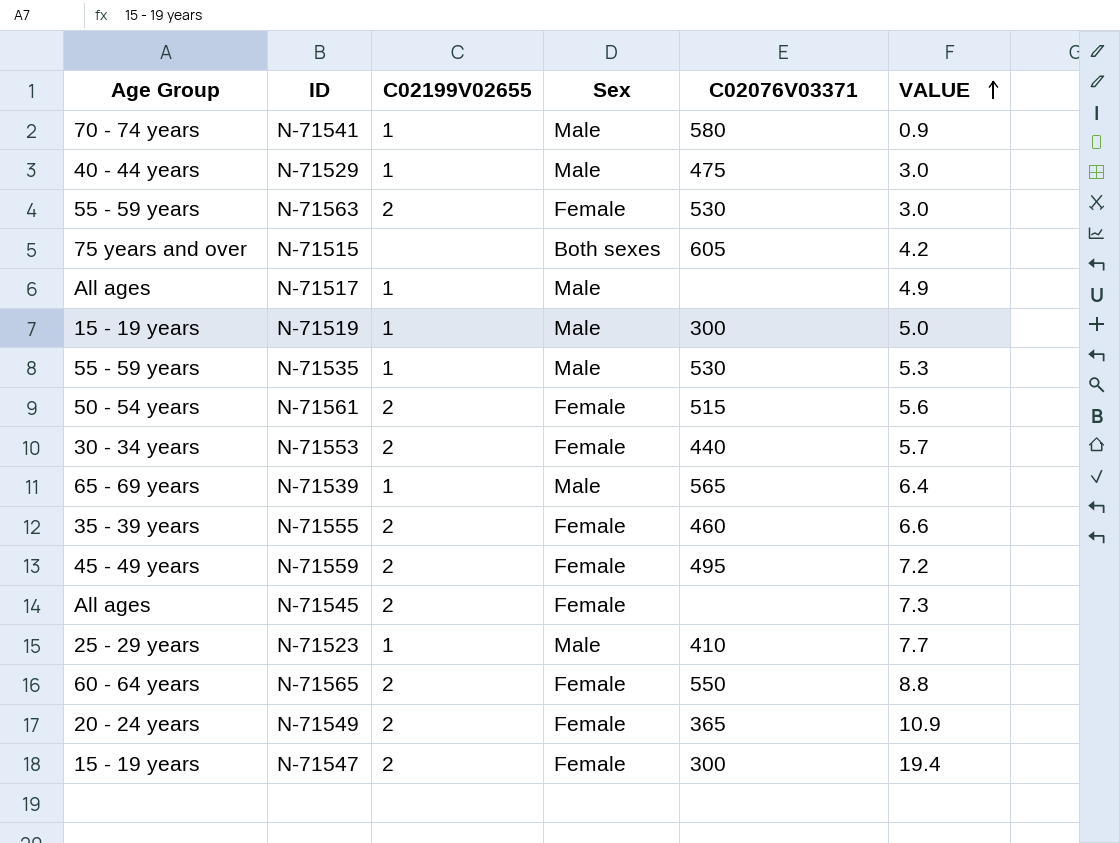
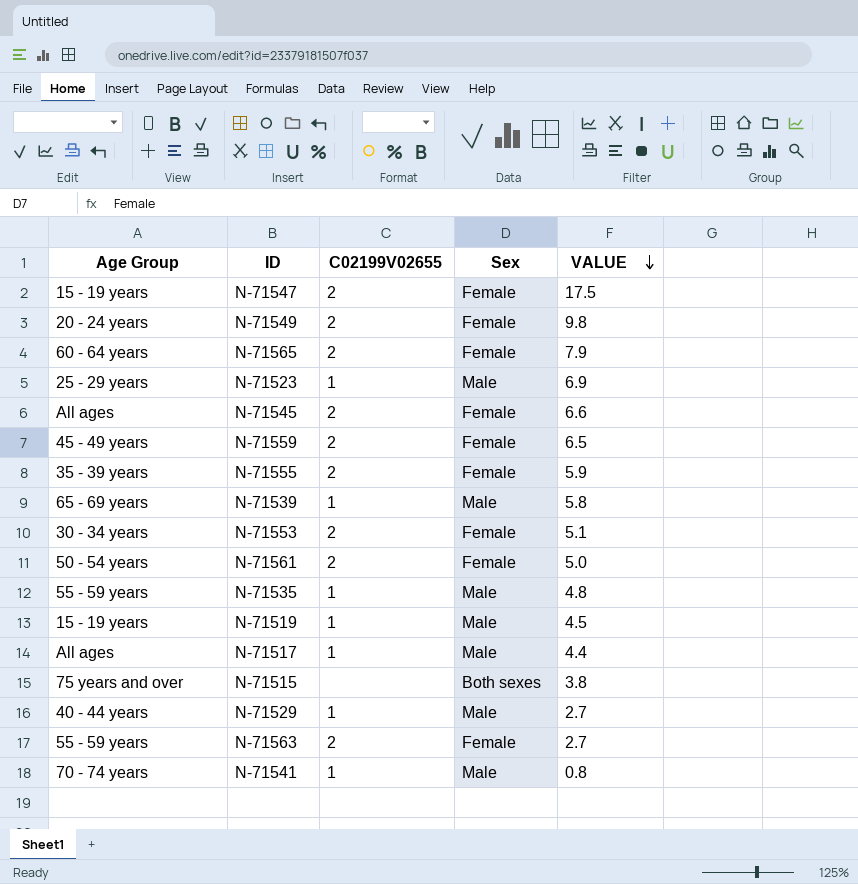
row order: VALUE ascending -> VALUE descending
column C02076V03371 | position: 5 -> none
N-71547 | VALUE: 19.4 -> 17.5
N-71549 | VALUE: 10.9 -> 9.8
N-71565 | VALUE: 8.8 -> 7.9
N-71523 | VALUE: 7.7 -> 6.9
N-71545 | VALUE: 7.3 -> 6.6
N-71559 | VALUE: 7.2 -> 6.5
N-71555 | VALUE: 6.6 -> 5.9
N-71539 | VALUE: 6.4 -> 5.8
N-71553 | VALUE: 5.7 -> 5.1
N-71561 | VALUE: 5.6 -> 5.0
N-71535 | VALUE: 5.3 -> 4.8
N-71519 | VALUE: 5.0 -> 4.5
N-71517 | VALUE: 4.9 -> 4.4
N-71515 | VALUE: 4.2 -> 3.8
N-71529 | VALUE: 3.0 -> 2.7
N-71563 | VALUE: 3.0 -> 2.7
N-71541 | VALUE: 0.9 -> 0.8

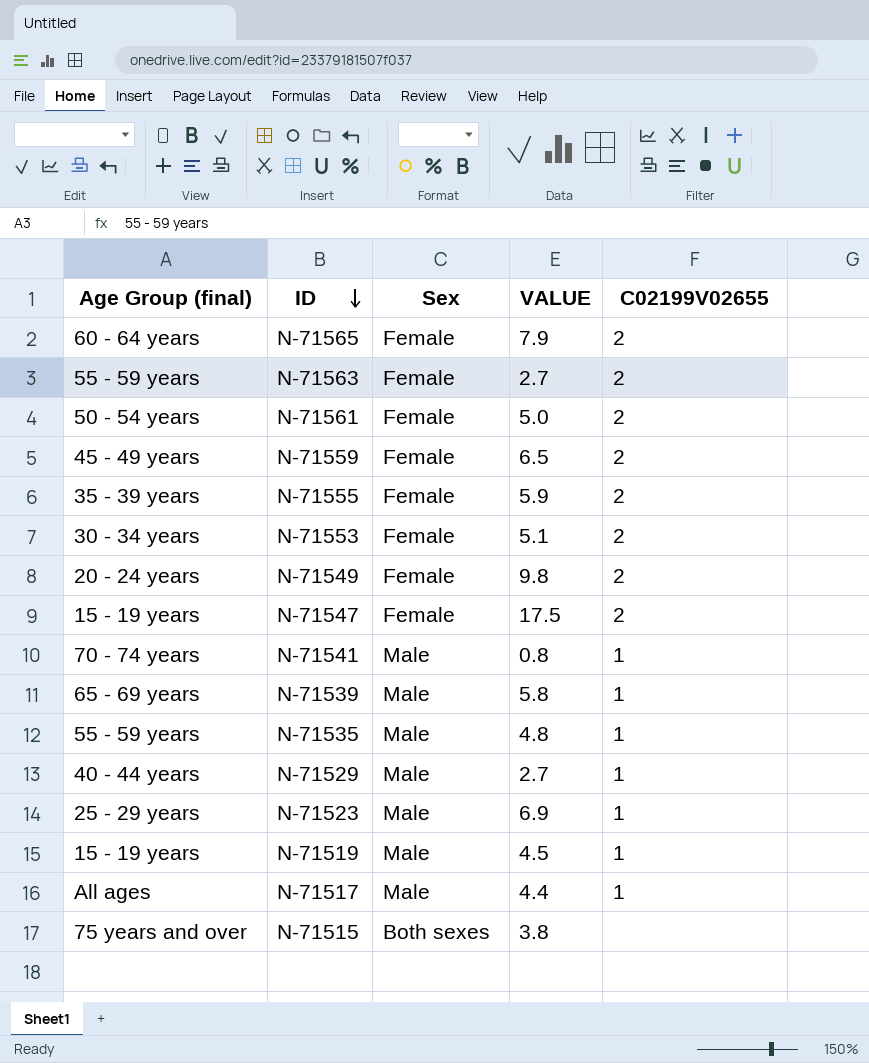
row order: VALUE descending -> ID descending
column name: Age Group -> Age Group (final)
column C02199V02655 | position: 3 -> 5
row N-71545: All ages | 2 | Female | 6.6 -> none

